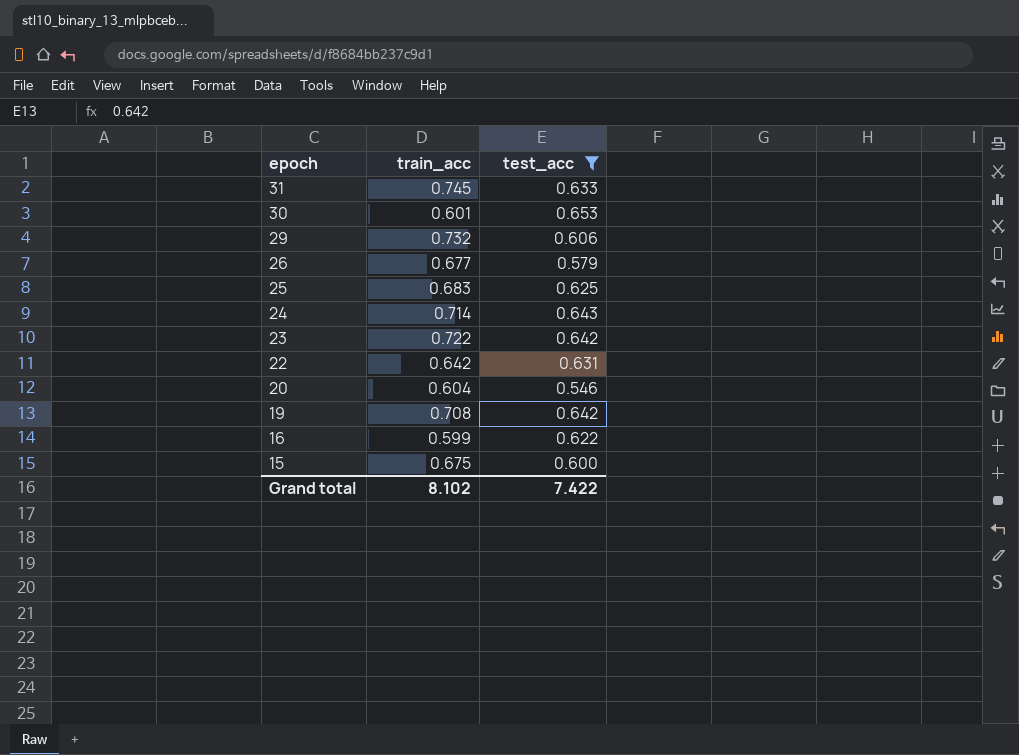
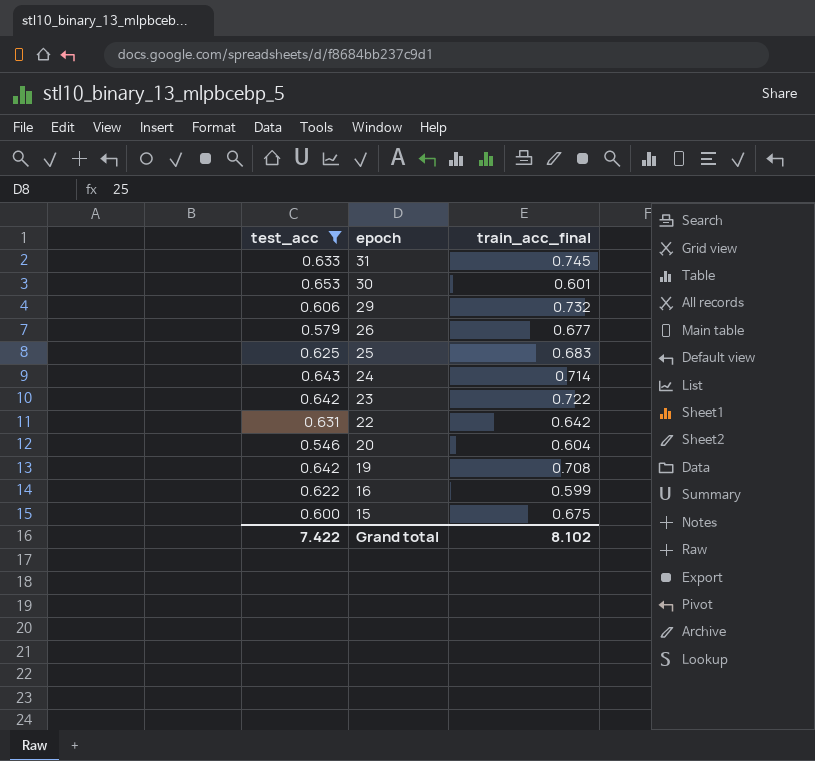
column test_acc | position: 3 -> 1
column name: train_acc -> train_acc_final

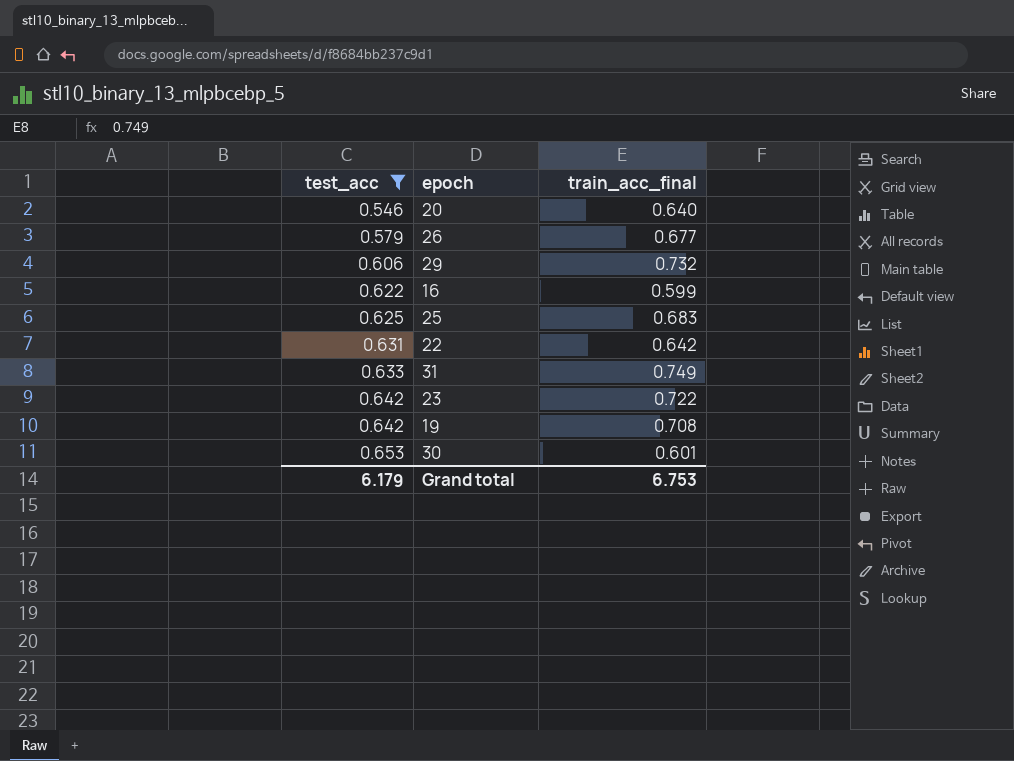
row order: epoch descending -> test_acc ascending
row 24: 0.643 | 0.714 -> none
row 15: 0.600 | 0.675 -> none
20 | train_acc_final: 0.604 -> 0.640
31 | train_acc_final: 0.745 -> 0.749
Grand total | test_acc: 7.422 -> 6.179
Grand total | train_acc_final: 8.102 -> 6.753

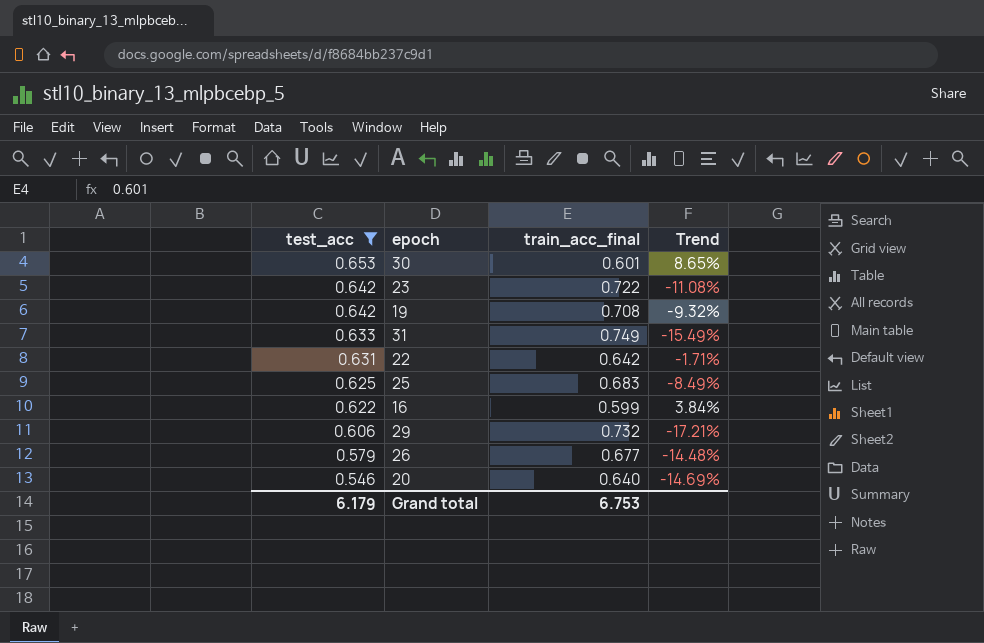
row order: test_acc ascending -> test_acc descending
column Trend | formula: none -> ([test_acc] - [train_acc_final]) / [train_acc_final]

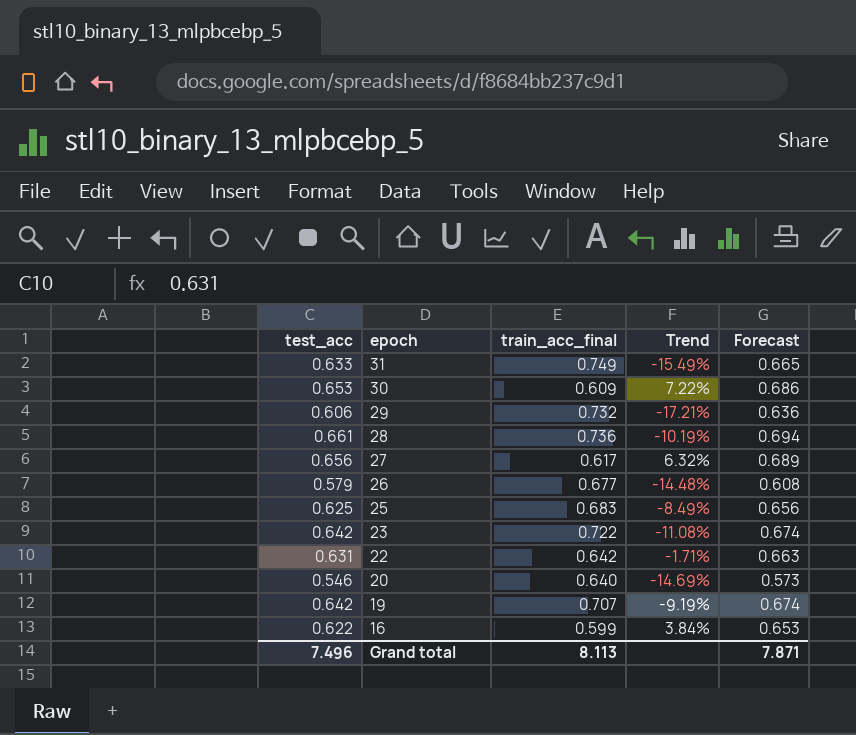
filter: test_acc <= 0.653 -> none
row order: test_acc descending -> epoch descending
column Forecast | formula: none -> [test_acc] * 1.05
30 | train_acc_final: 0.601 -> 0.609
30 | Trend: 8.65% -> 7.22%
19 | train_acc_final: 0.708 -> 0.707
19 | Trend: -9.32% -> -9.19%
Grand total | test_acc: 6.179 -> 7.496
Grand total | train_acc_final: 6.753 -> 8.113

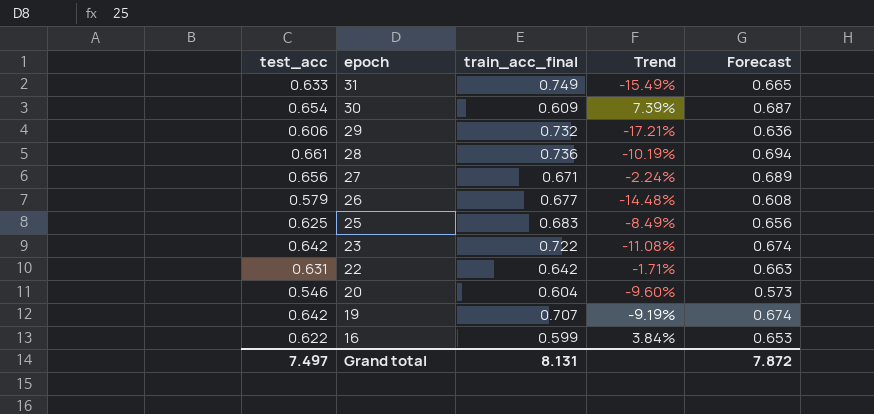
30 | test_acc: 0.653 -> 0.654
30 | Trend: 7.22% -> 7.39%
30 | Forecast: 0.686 -> 0.687
27 | train_acc_final: 0.617 -> 0.671
27 | Trend: 6.32% -> -2.24%
20 | train_acc_final: 0.640 -> 0.604
20 | Trend: -14.69% -> -9.60%
Grand total | test_acc: 7.496 -> 7.497
Grand total | train_acc_final: 8.113 -> 8.131
Grand total | Forecast: 7.871 -> 7.872

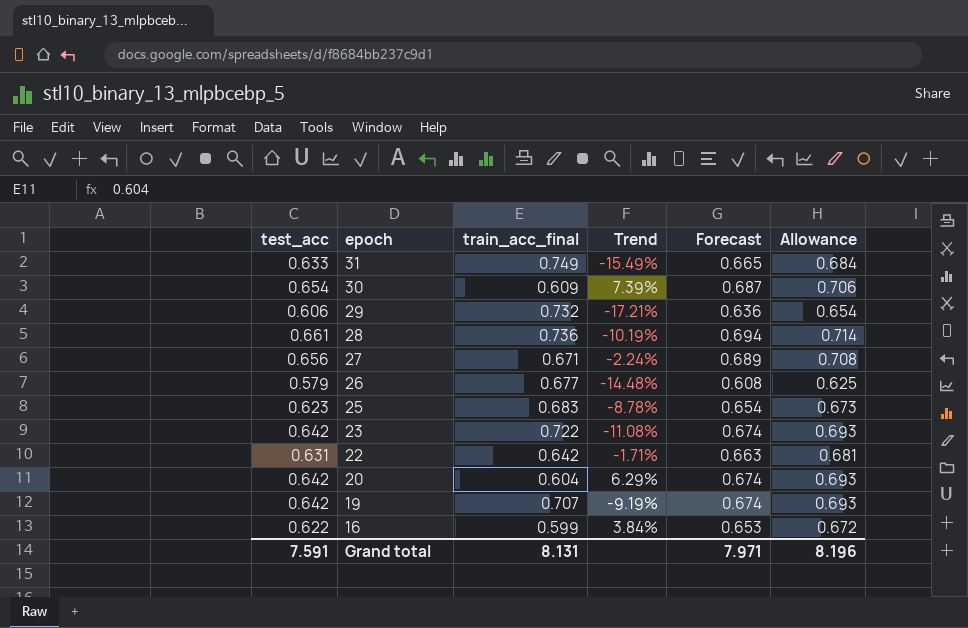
column Allowance | formula: none -> [test_acc] * 1.08
25 | test_acc: 0.625 -> 0.623
25 | Trend: -8.49% -> -8.78%
25 | Forecast: 0.656 -> 0.654
20 | test_acc: 0.546 -> 0.642
20 | Trend: -9.60% -> 6.29%
20 | Forecast: 0.573 -> 0.674
Grand total | test_acc: 7.497 -> 7.591
Grand total | Forecast: 7.872 -> 7.971

